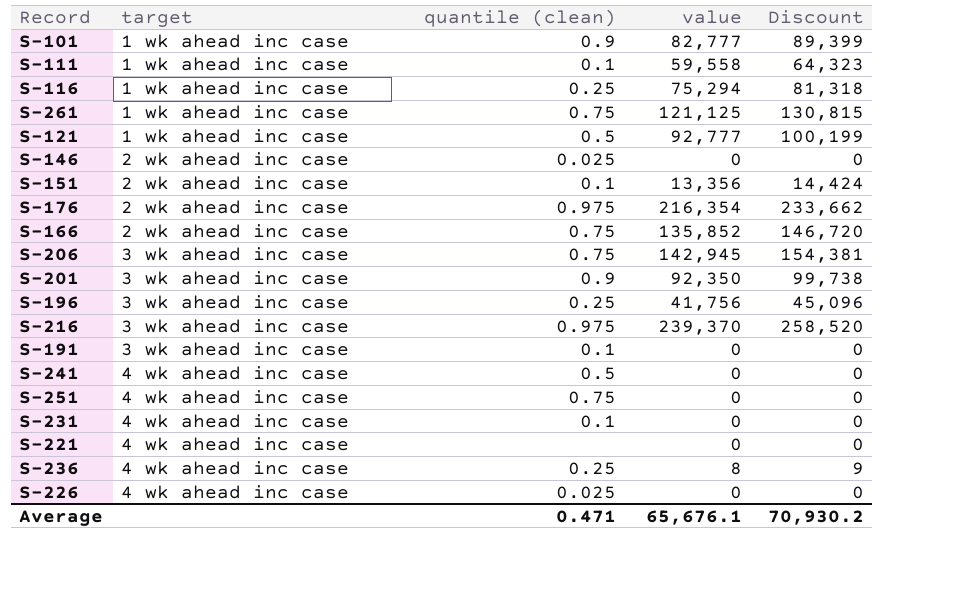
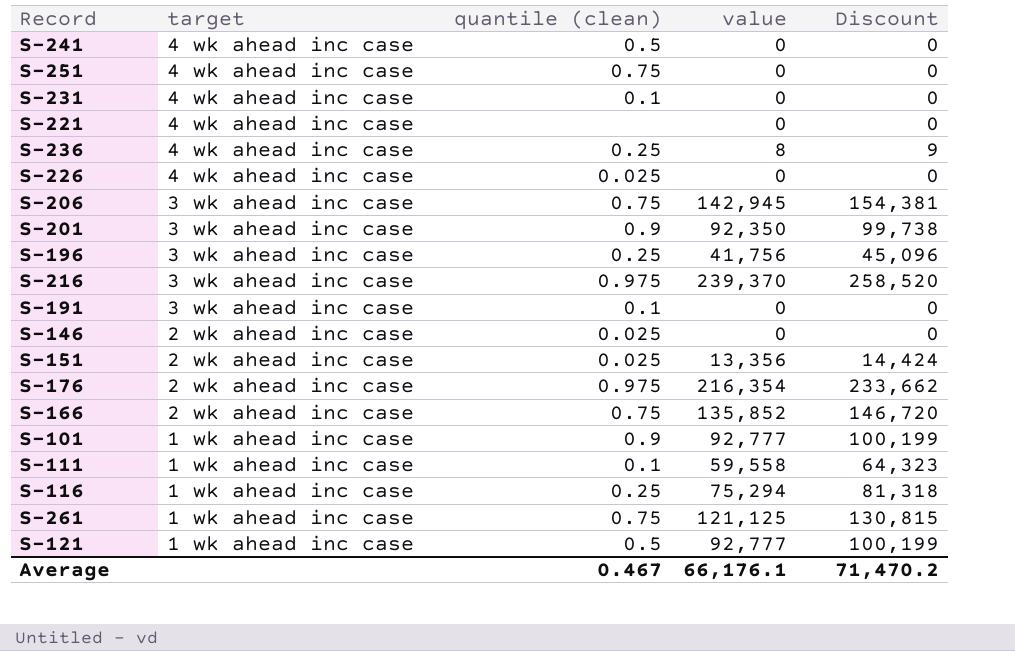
row order: target ascending -> target descending
S-151 | quantile (clean): 0.1 -> 0.025
S-101 | value: 82,777 -> 92,777
S-101 | Discount: 89,399 -> 100,199
Average | quantile (clean): 0.471 -> 0.467
Average | value: 65,676.1 -> 66,176.1
Average | Discount: 70,930.2 -> 71,470.2

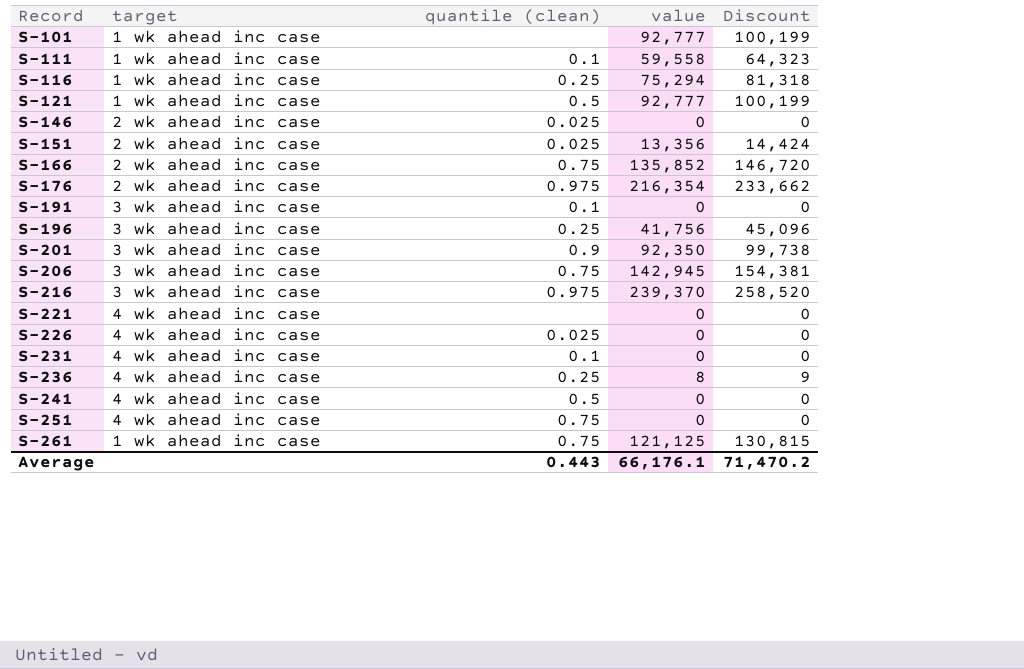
row order: target descending -> Record ascending
S-101 | quantile (clean): 0.9 -> none
Average | quantile (clean): 0.467 -> 0.443

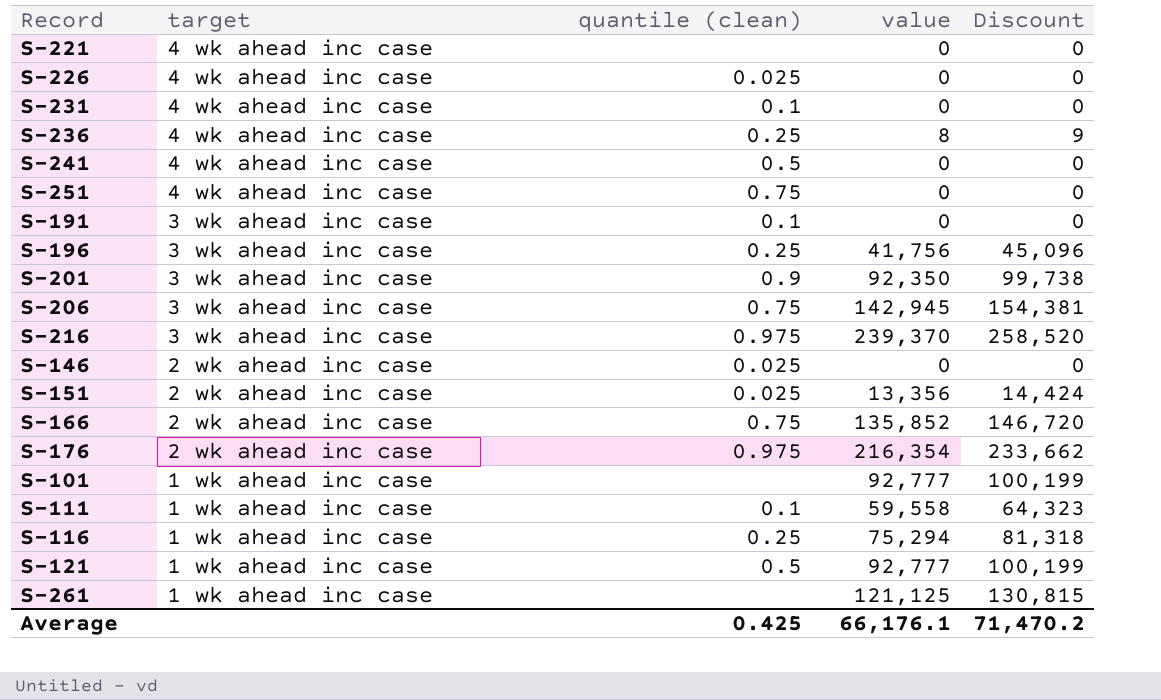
row order: Record ascending -> target descending
S-261 | quantile (clean): 0.75 -> none
Average | quantile (clean): 0.443 -> 0.425

